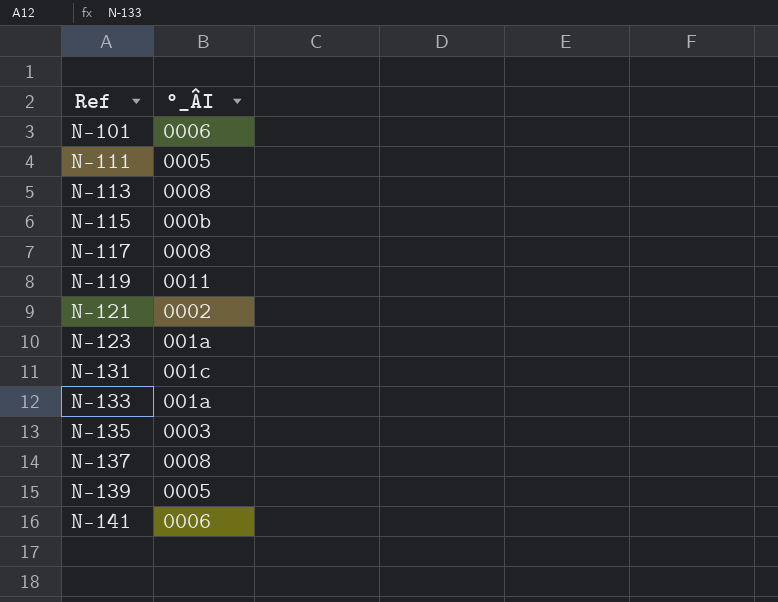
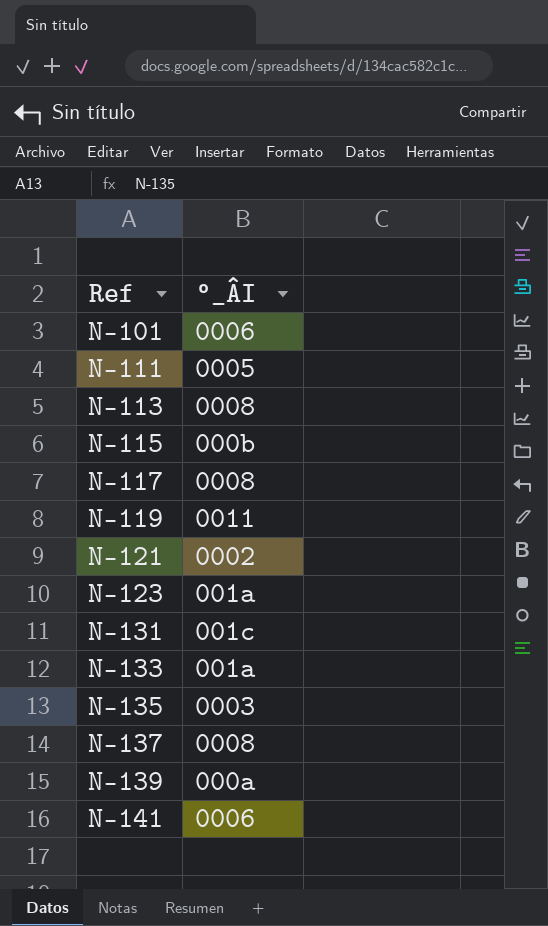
N-139 | °_ÂI: 0005 -> 000a

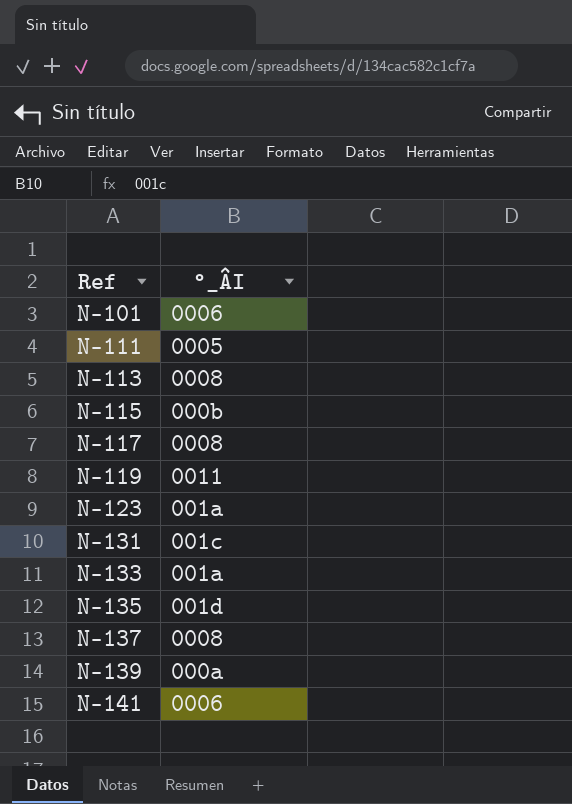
row N-121: 0002 -> none
N-135 | °_ÂI: 0003 -> 001d

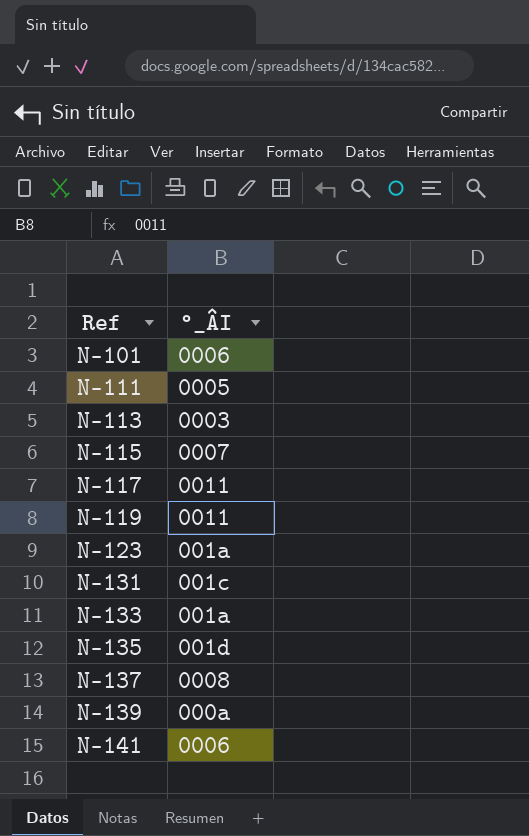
N-113 | °_ÂI: 0008 -> 0003
N-115 | °_ÂI: 000b -> 0007
N-117 | °_ÂI: 0008 -> 0011

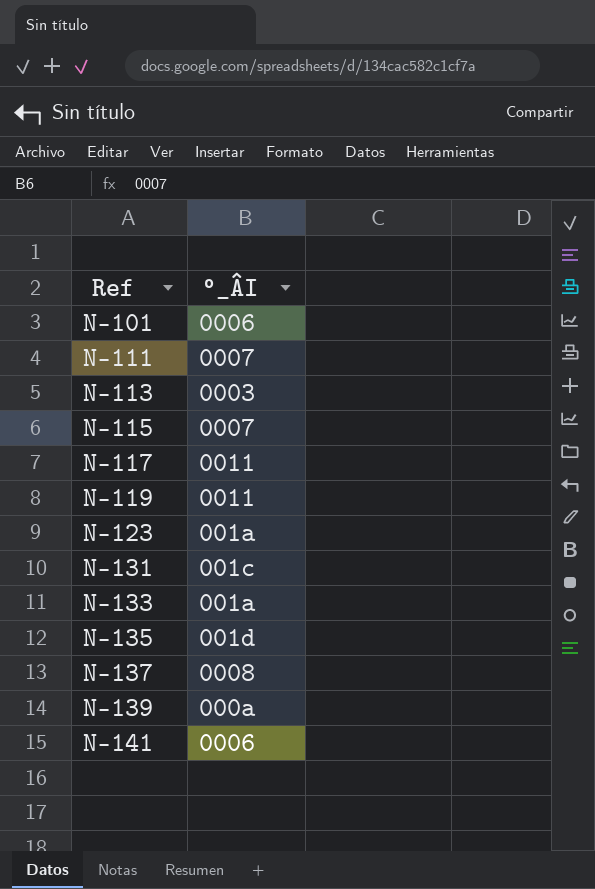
N-111 | °_ÂI: 0005 -> 0007

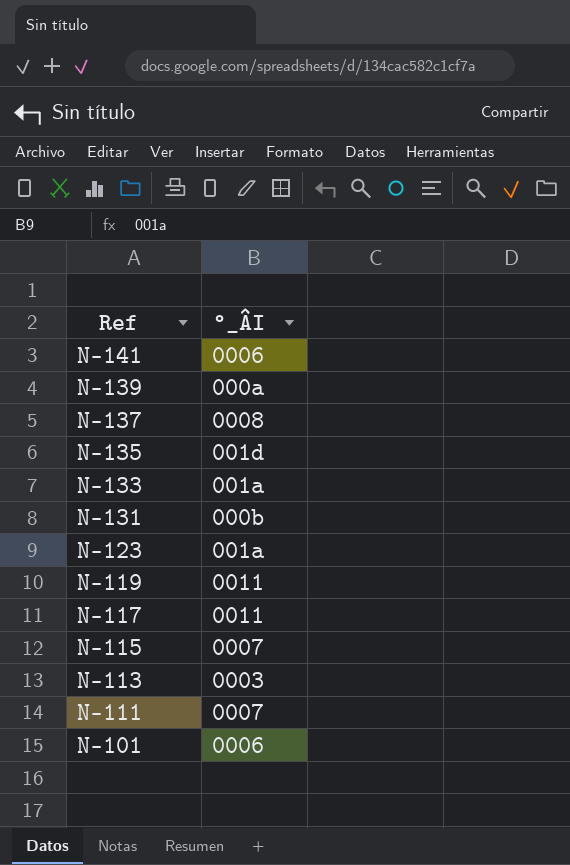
row order: Ref ascending -> Ref descending
N-131 | °_ÂI: 001c -> 000b

